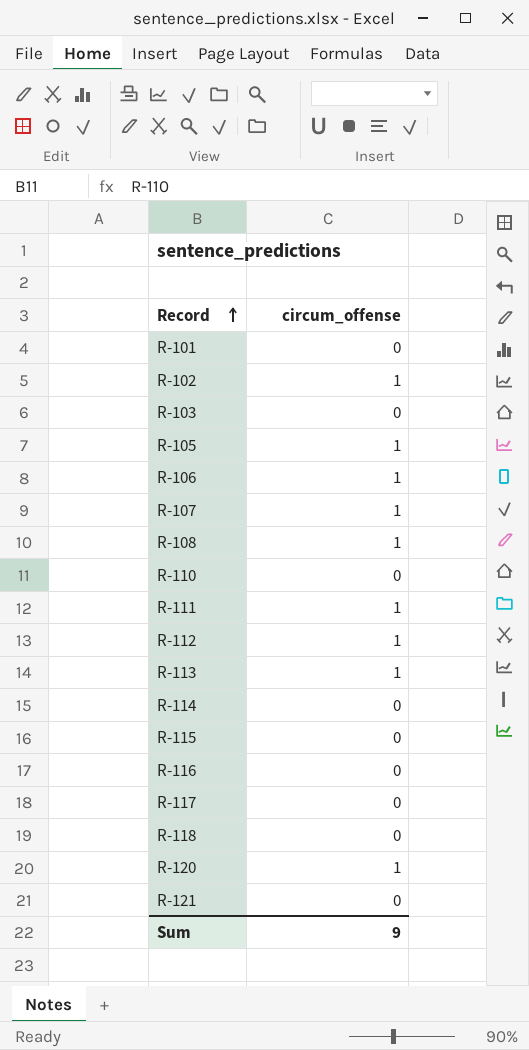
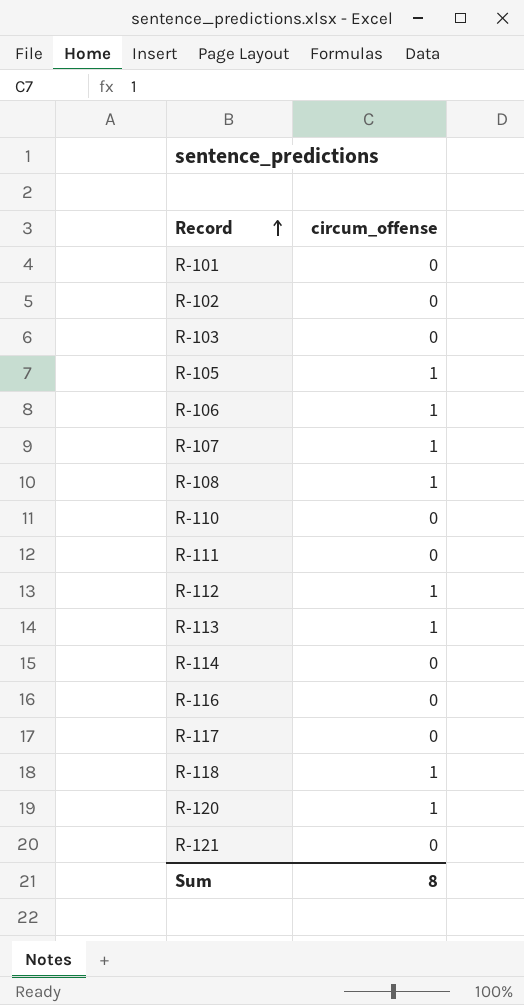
row R-115: 0 -> none
R-102 | circum_offense: 1 -> 0
R-111 | circum_offense: 1 -> 0
R-118 | circum_offense: 0 -> 1
Sum | circum_offense: 9 -> 8

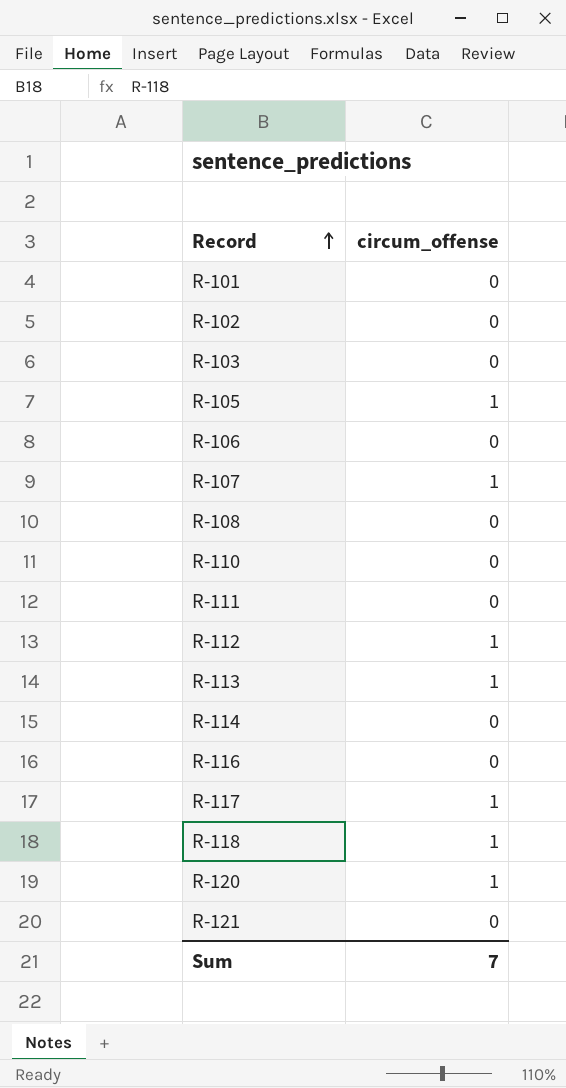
R-106 | circum_offense: 1 -> 0
R-108 | circum_offense: 1 -> 0
R-117 | circum_offense: 0 -> 1
Sum | circum_offense: 8 -> 7

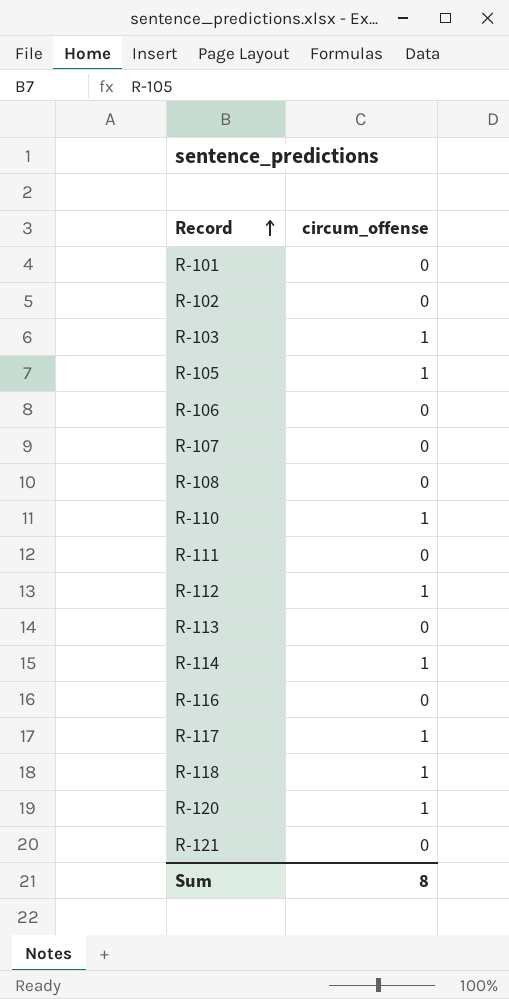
R-103 | circum_offense: 0 -> 1
R-107 | circum_offense: 1 -> 0
R-110 | circum_offense: 0 -> 1
R-113 | circum_offense: 1 -> 0
R-114 | circum_offense: 0 -> 1
Sum | circum_offense: 7 -> 8

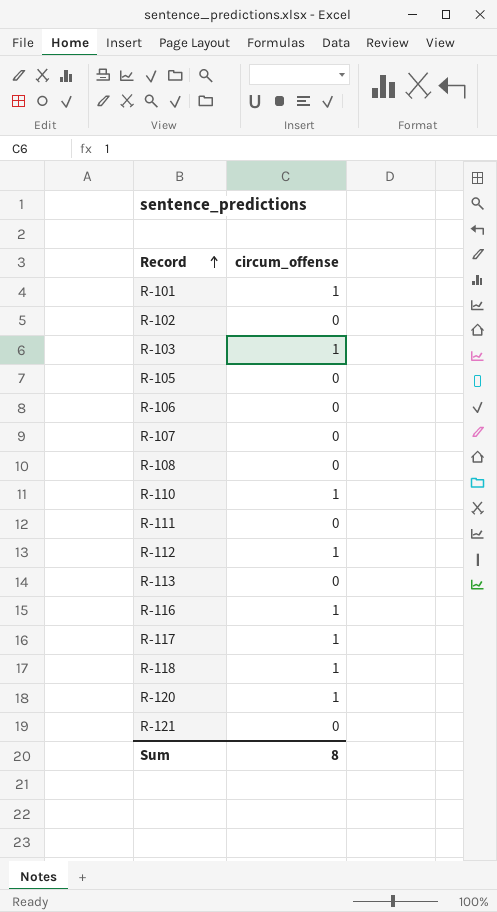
row R-114: 1 -> none
R-101 | circum_offense: 0 -> 1
R-105 | circum_offense: 1 -> 0
R-116 | circum_offense: 0 -> 1

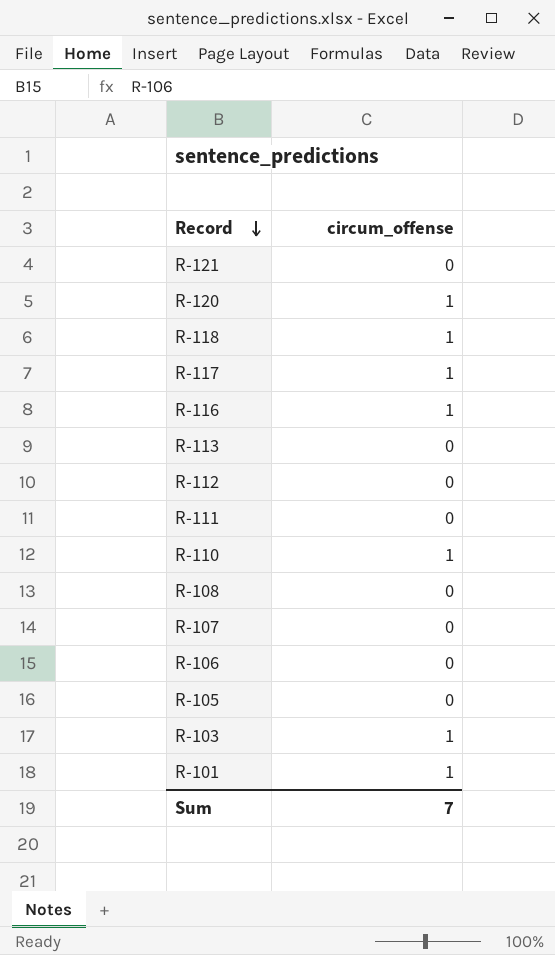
row order: Record ascending -> Record descending
row R-102: 0 -> none
R-112 | circum_offense: 1 -> 0
Sum | circum_offense: 8 -> 7

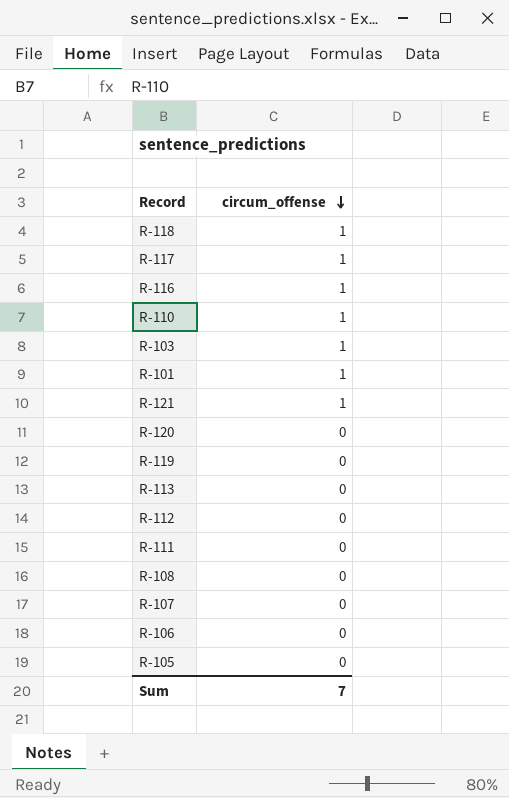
row order: Record descending -> circum_offense descending
R-121 | circum_offense: 0 -> 1
R-120 | circum_offense: 1 -> 0
row R-119: none -> 0

